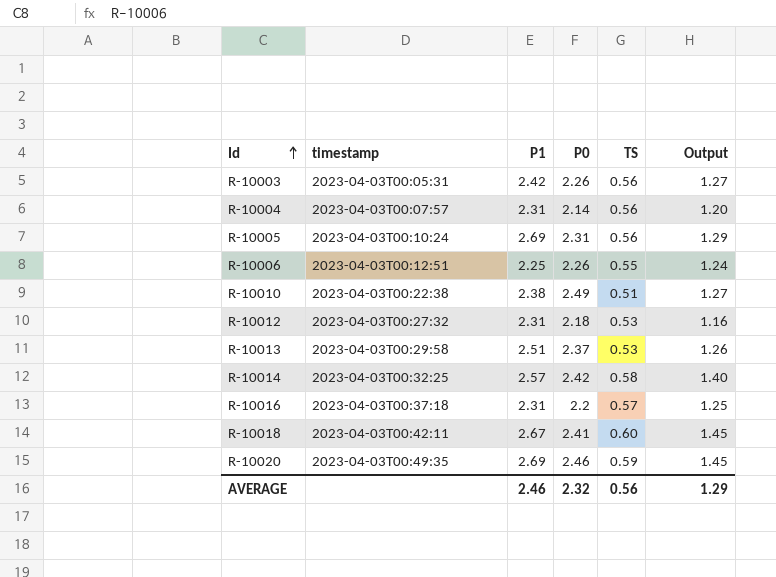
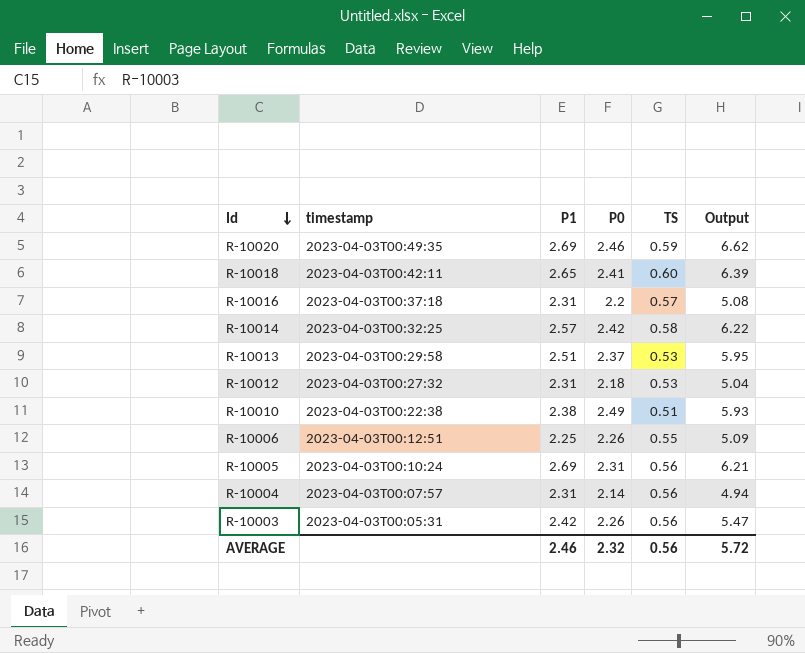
row order: Id ascending -> Id descending
column Output | formula: [P0] * [TS] -> [P1] * [P0]
R-10018 | P1: 2.67 -> 2.65
AVERAGE | Output: 1.29 -> 5.72

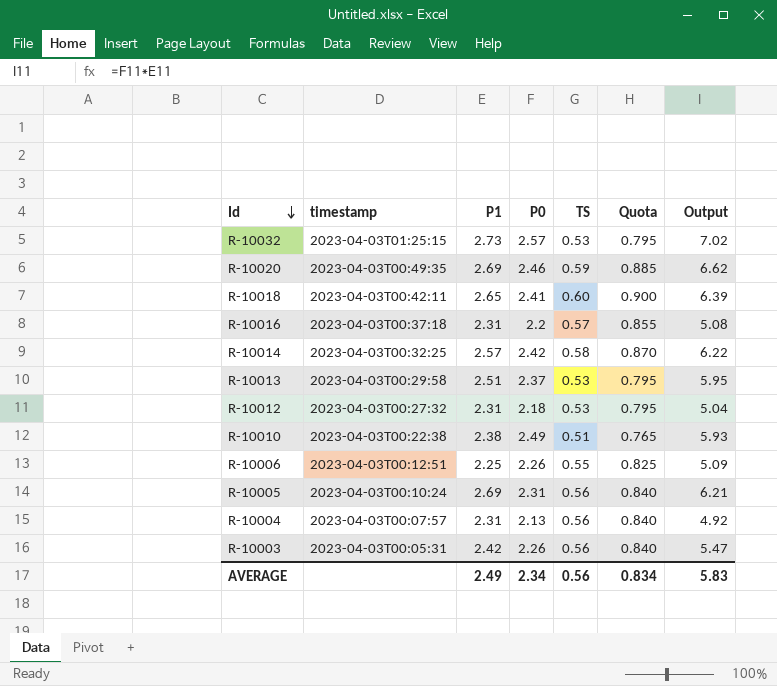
column Quota | formula: none -> [TS] * 1.5
row R-10032: none -> 2023-04-03T01:25:15 | 2.73 | 2.57 | 0.53 | 0.795 | 7.02
R-10004 | P0: 2.14 -> 2.13
R-10004 | Output: 4.94 -> 4.92
AVERAGE | P1: 2.46 -> 2.49
AVERAGE | P0: 2.32 -> 2.34
AVERAGE | Output: 5.72 -> 5.83

